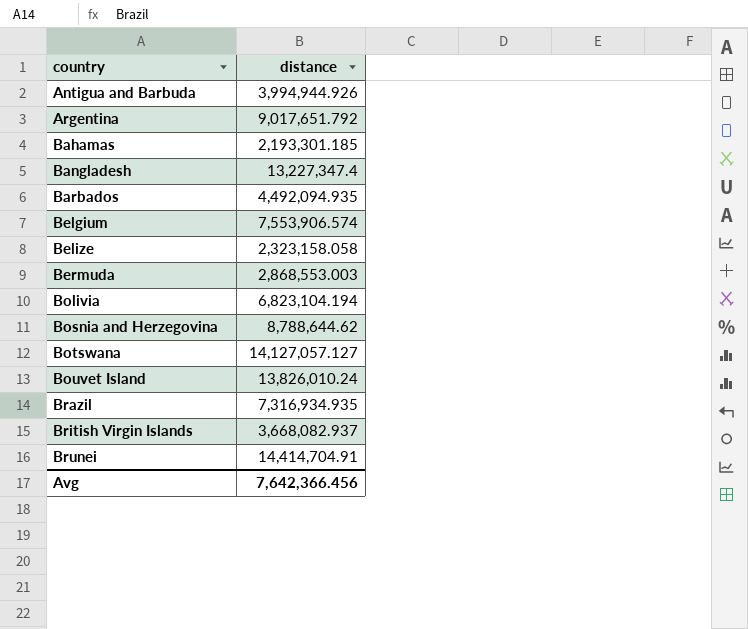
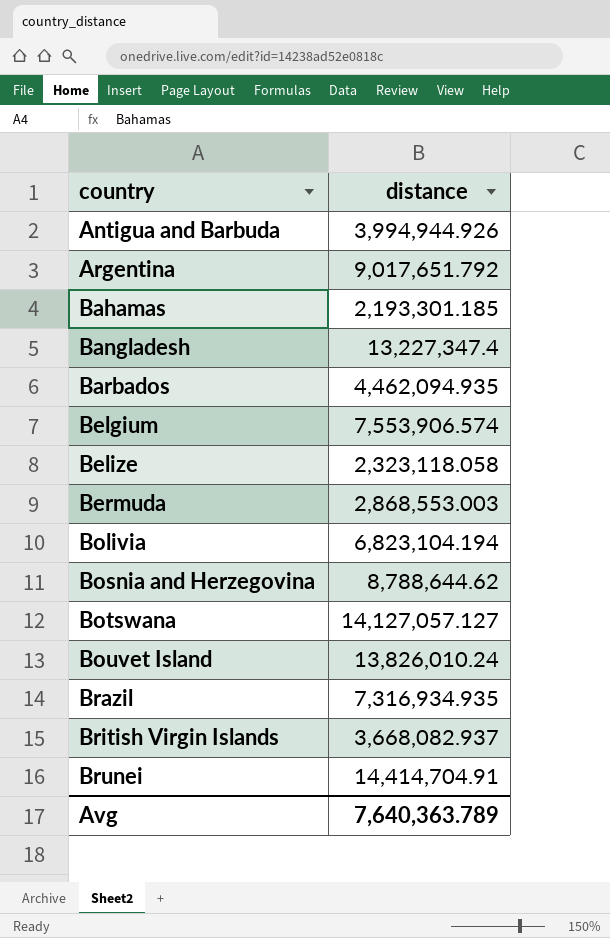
Barbados | distance: 4,492,094.935 -> 4,462,094.935
Belize | distance: 2,323,158.058 -> 2,323,118.058
Avg | distance: 7,642,366.456 -> 7,640,363.789

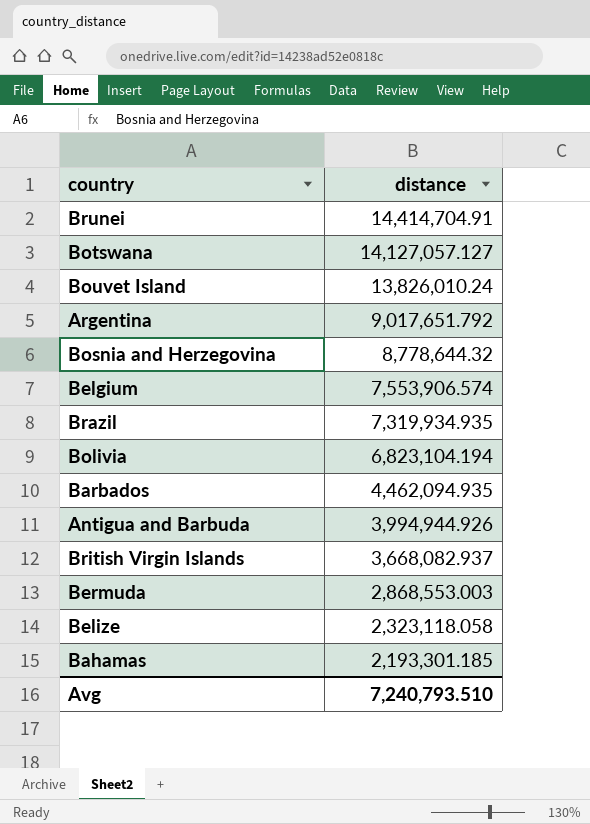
row order: country ascending -> distance descending
row Bangladesh: 13,227,347.4 -> none
Bosnia and Herzegovina | distance: 8,788,644.62 -> 8,778,644.32
Brazil | distance: 7,316,934.935 -> 7,319,934.935
Avg | distance: 7,640,363.789 -> 7,240,793.510

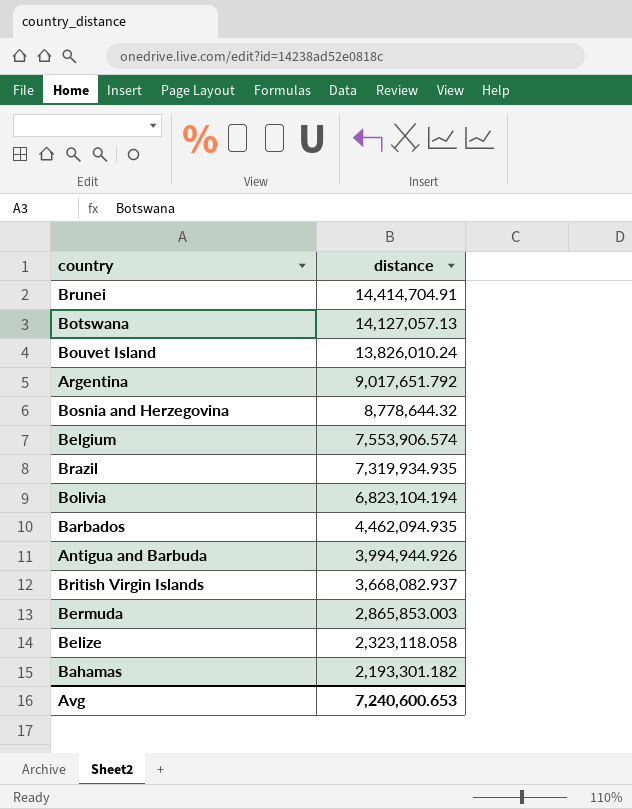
Botswana | distance: 14,127,057.127 -> 14,127,057.13
Bermuda | distance: 2,868,553.003 -> 2,865,853.003
Bahamas | distance: 2,193,301.185 -> 2,193,301.182
Avg | distance: 7,240,793.510 -> 7,240,600.653

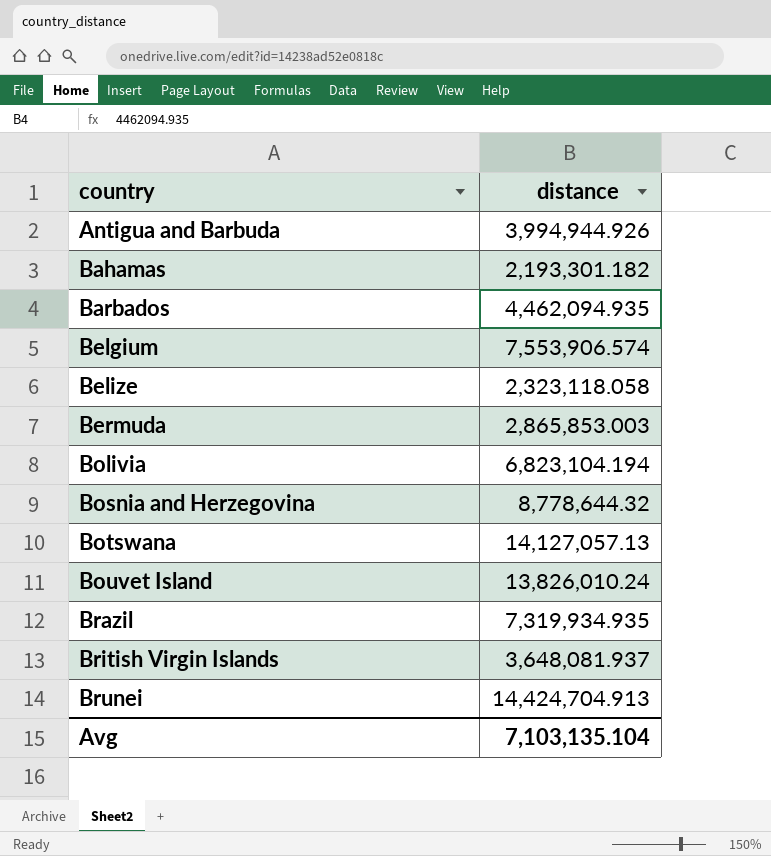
row order: distance descending -> country ascending
row Argentina: 9,017,651.792 -> none
British Virgin Islands | distance: 3,668,082.937 -> 3,648,081.937
Brunei | distance: 14,414,704.91 -> 14,424,704.913
Avg | distance: 7,240,600.653 -> 7,103,135.104

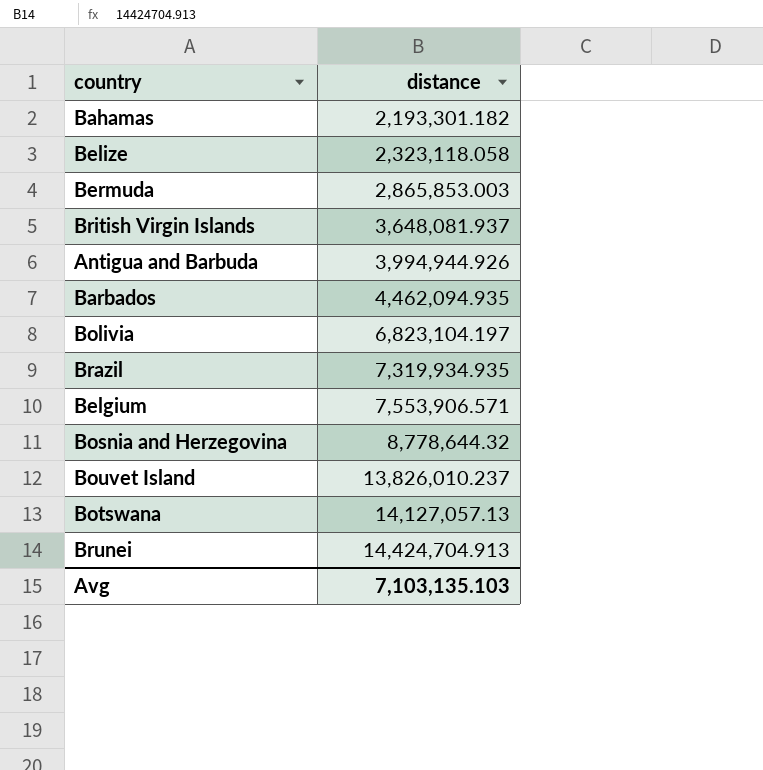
row order: country ascending -> distance ascending
Bolivia | distance: 6,823,104.194 -> 6,823,104.197
Belgium | distance: 7,553,906.574 -> 7,553,906.571
Bouvet Island | distance: 13,826,010.24 -> 13,826,010.237
Avg | distance: 7,103,135.104 -> 7,103,135.103

